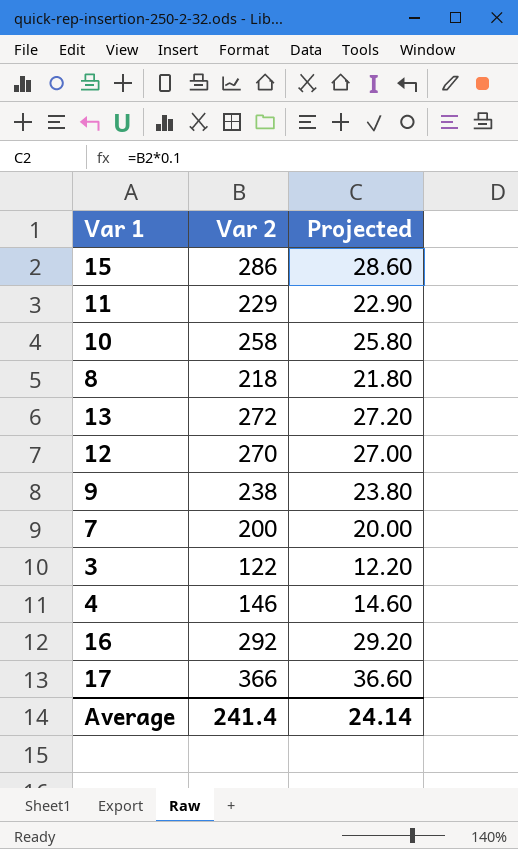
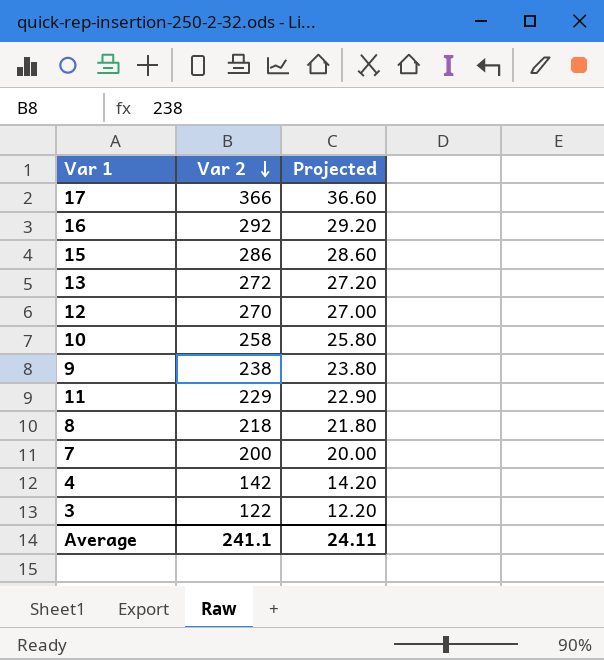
row order: none -> Var 2 descending
4 | Var 2: 146 -> 142
4 | Projected: 14.60 -> 14.20
Average | Var 2: 241.4 -> 241.1
Average | Projected: 24.14 -> 24.11

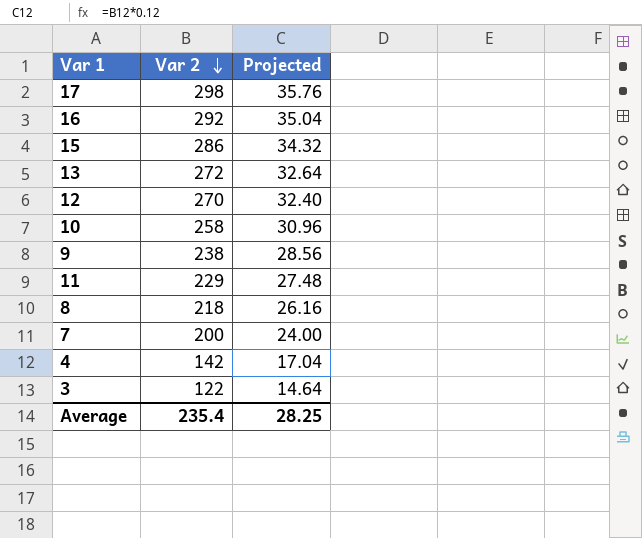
column Projected | formula: [Var 2] * 0.1 -> [Var 2] * 0.12
17 | Var 2: 366 -> 298
Average | Var 2: 241.1 -> 235.4
Average | Projected: 24.11 -> 28.25

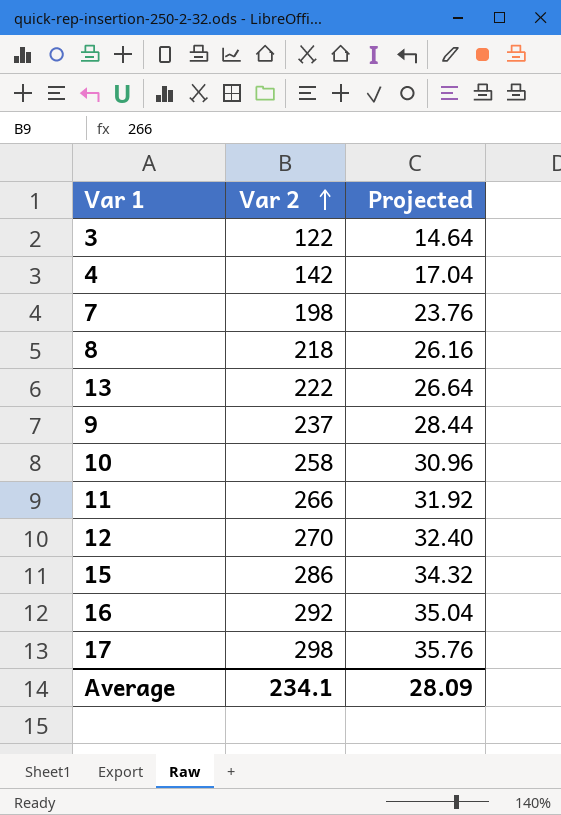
row order: Var 2 descending -> Var 2 ascending
7 | Var 2: 200 -> 198
7 | Projected: 24.00 -> 23.76
13 | Var 2: 272 -> 222
13 | Projected: 32.64 -> 26.64
9 | Var 2: 238 -> 237
9 | Projected: 28.56 -> 28.44
11 | Var 2: 229 -> 266
11 | Projected: 27.48 -> 31.92
Average | Var 2: 235.4 -> 234.1
Average | Projected: 28.25 -> 28.09

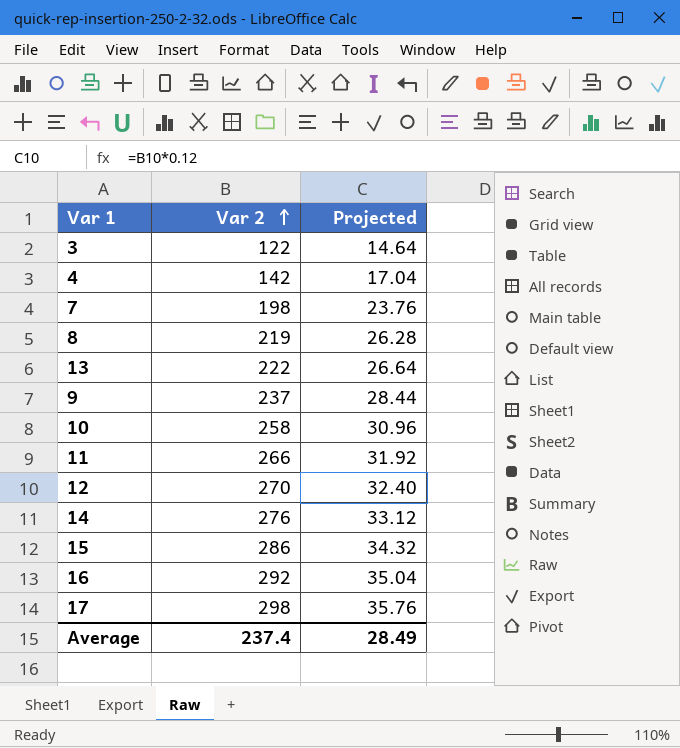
8 | Var 2: 218 -> 219
8 | Projected: 26.16 -> 26.28
row 14: none -> 276 | 33.12
Average | Var 2: 234.1 -> 237.4
Average | Projected: 28.09 -> 28.49

